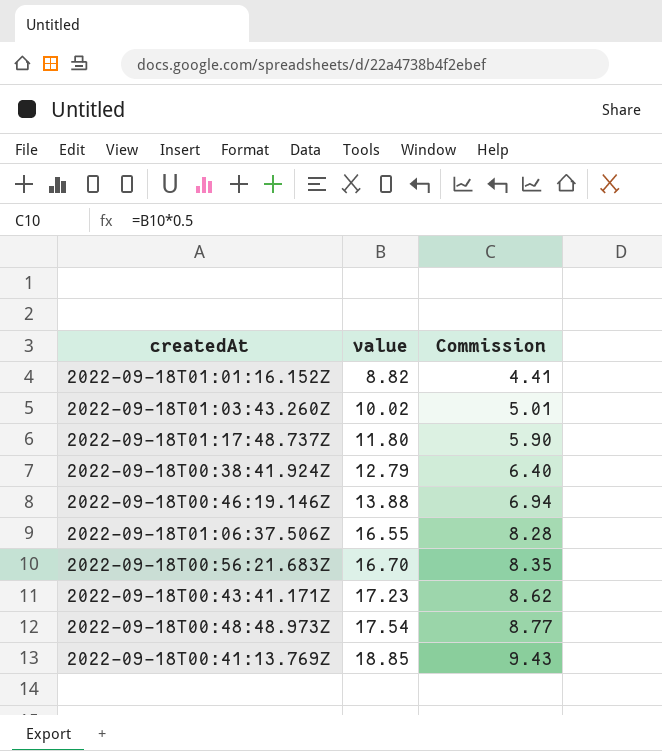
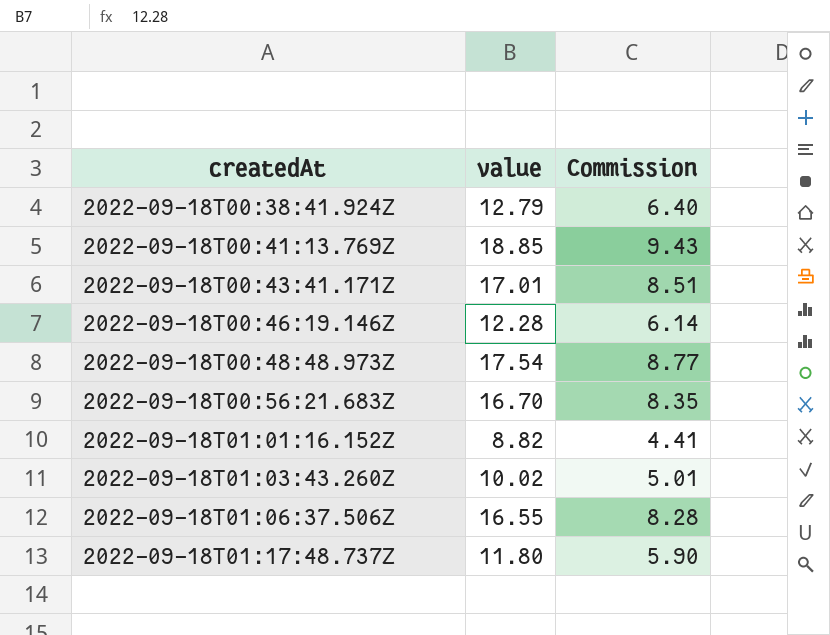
row order: value ascending -> createdAt ascending
2022-09-18T00:43:41.171Z | value: 17.23 -> 17.01
2022-09-18T00:43:41.171Z | Commission: 8.62 -> 8.51
2022-09-18T00:46:19.146Z | value: 13.88 -> 12.28
2022-09-18T00:46:19.146Z | Commission: 6.94 -> 6.14

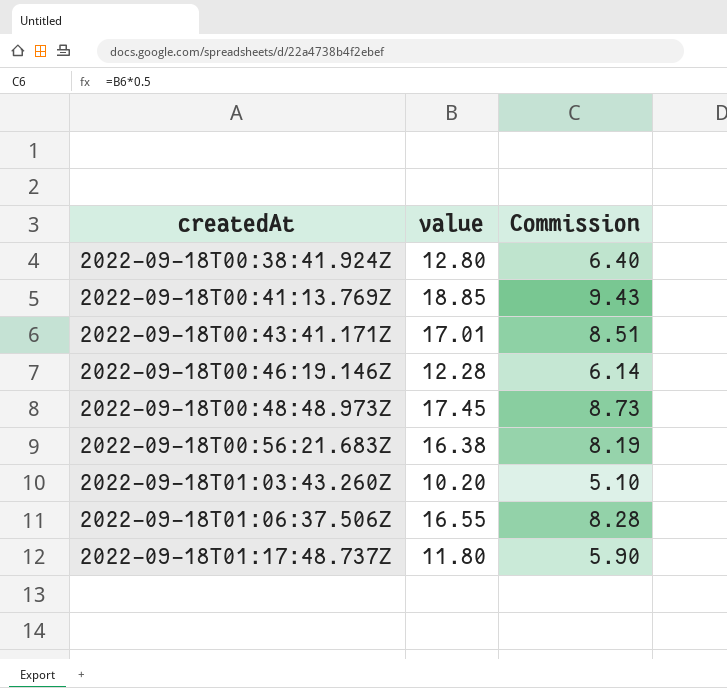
row 2022-09-18T01:01:16.152Z: 8.82 | 4.41 -> none
2022-09-18T00:38:41.924Z | value: 12.79 -> 12.80
2022-09-18T00:48:48.973Z | value: 17.54 -> 17.45
2022-09-18T00:48:48.973Z | Commission: 8.77 -> 8.73
2022-09-18T00:56:21.683Z | value: 16.70 -> 16.38
2022-09-18T00:56:21.683Z | Commission: 8.35 -> 8.19
2022-09-18T01:03:43.260Z | value: 10.02 -> 10.20
2022-09-18T01:03:43.260Z | Commission: 5.01 -> 5.10

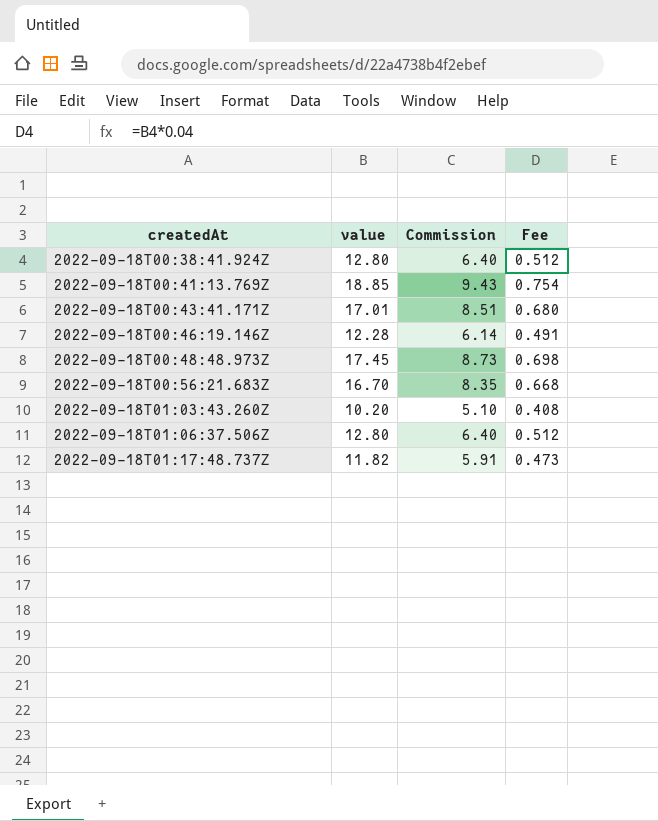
column Fee | formula: none -> [value] * 0.04
2022-09-18T00:56:21.683Z | value: 16.38 -> 16.70
2022-09-18T00:56:21.683Z | Commission: 8.19 -> 8.35
2022-09-18T01:06:37.506Z | value: 16.55 -> 12.80
2022-09-18T01:06:37.506Z | Commission: 8.28 -> 6.40
2022-09-18T01:17:48.737Z | value: 11.80 -> 11.82
2022-09-18T01:17:48.737Z | Commission: 5.90 -> 5.91

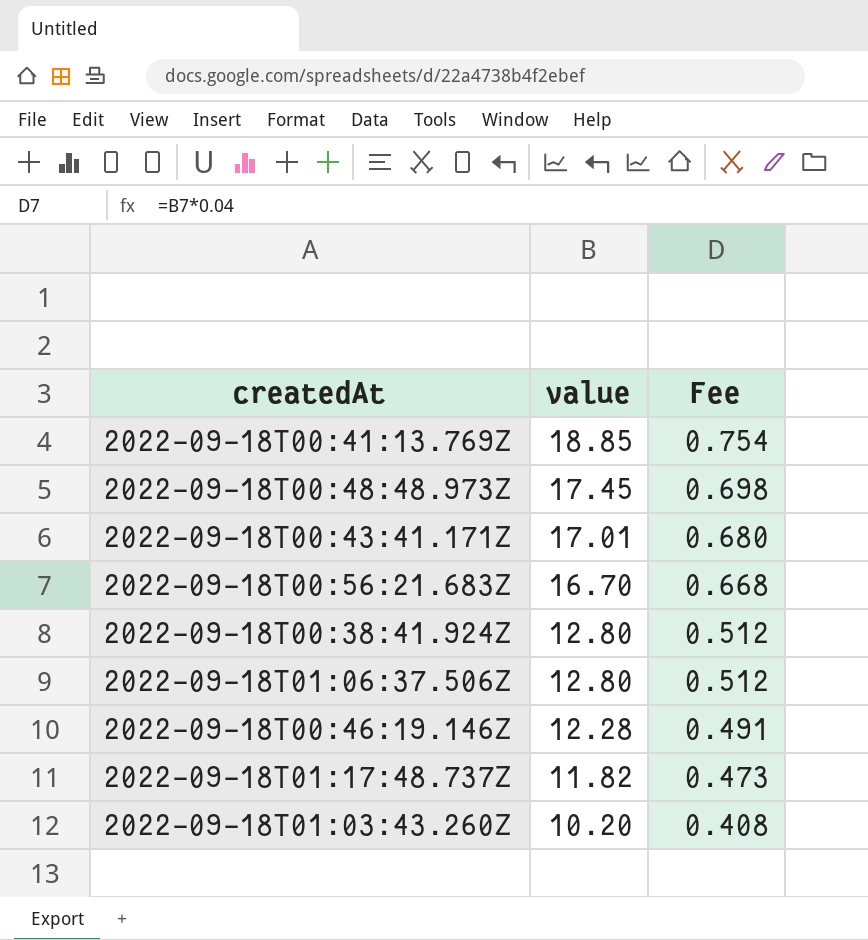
row order: createdAt ascending -> value descending
column Commission | formula: [value] * 0.5 -> none

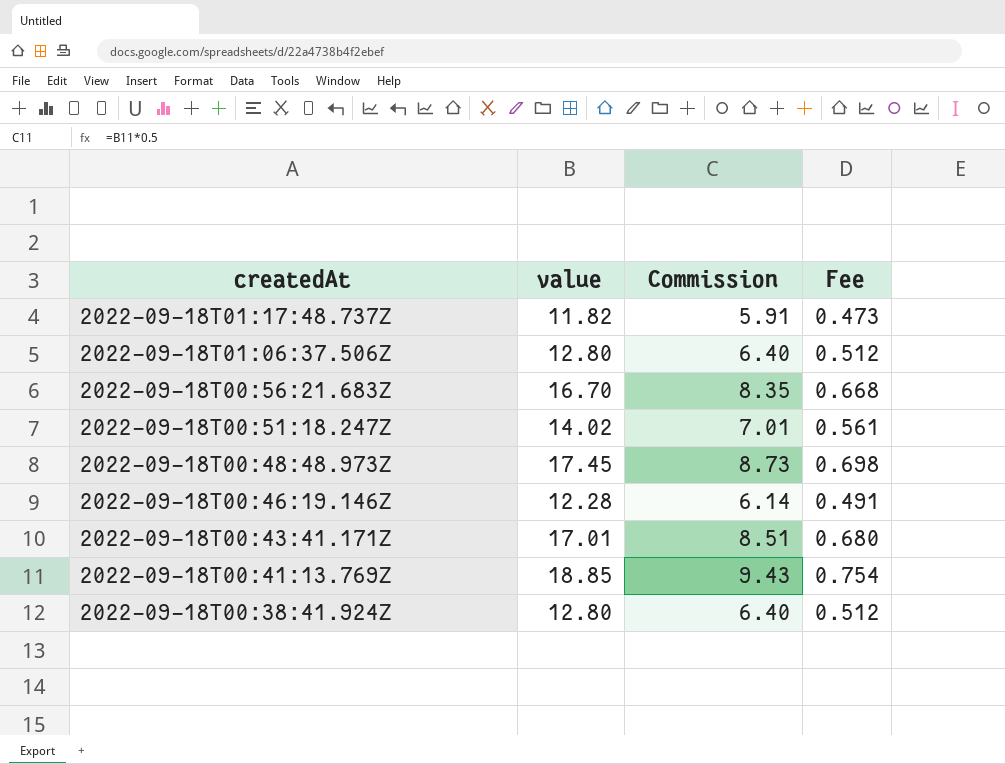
row order: value descending -> createdAt descending
column Commission | formula: none -> [value] * 0.5
row 2022-09-18T01:03:43.260Z: 10.20 | 0.408 -> none
row 2022-09-18T00:51:18.247Z: none -> 14.02 | 7.01 | 0.561

